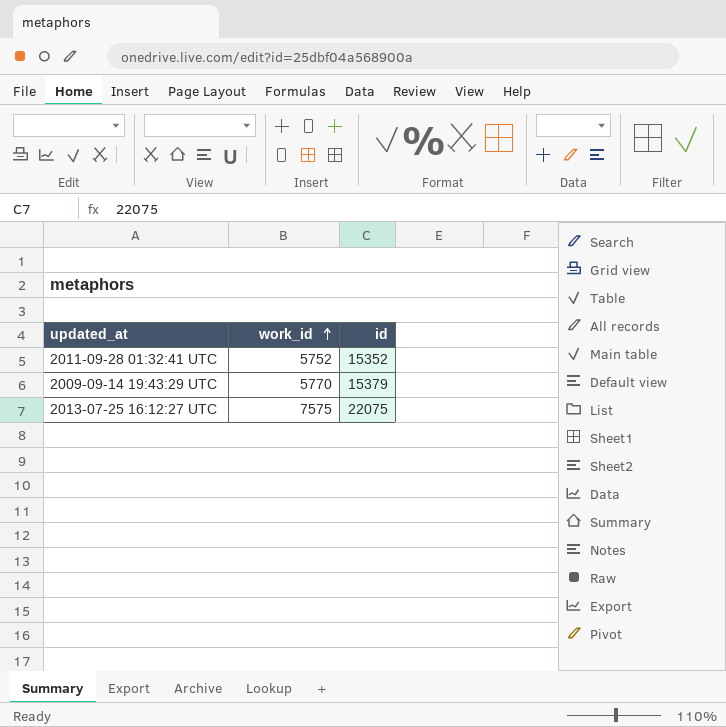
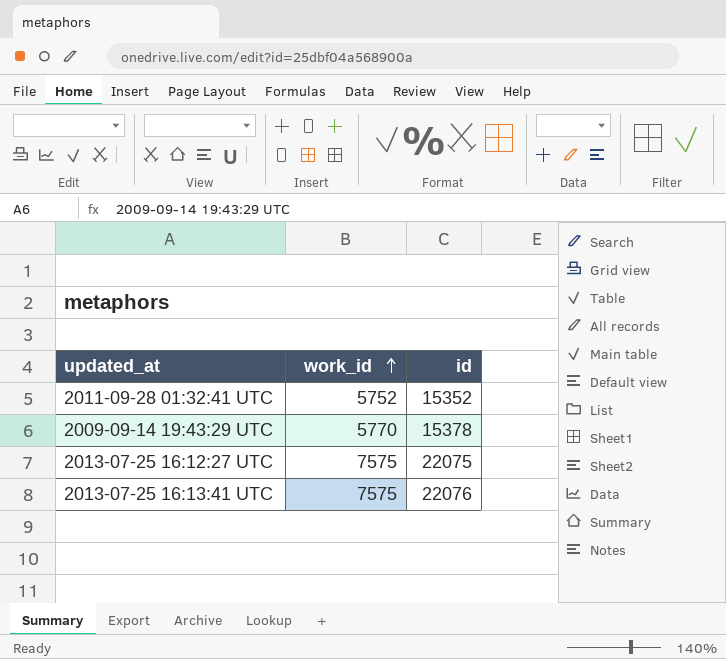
2009-09-14 19:43:29 UTC | id: 15379 -> 15378
row 2013-07-25 16:13:41 UTC: none -> 7575 | 22076

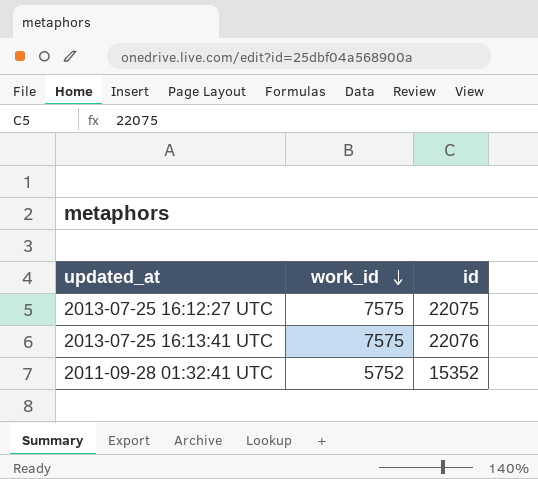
row order: work_id ascending -> work_id descending
row 2009-09-14 19:43:29 UTC: 5770 | 15378 -> none

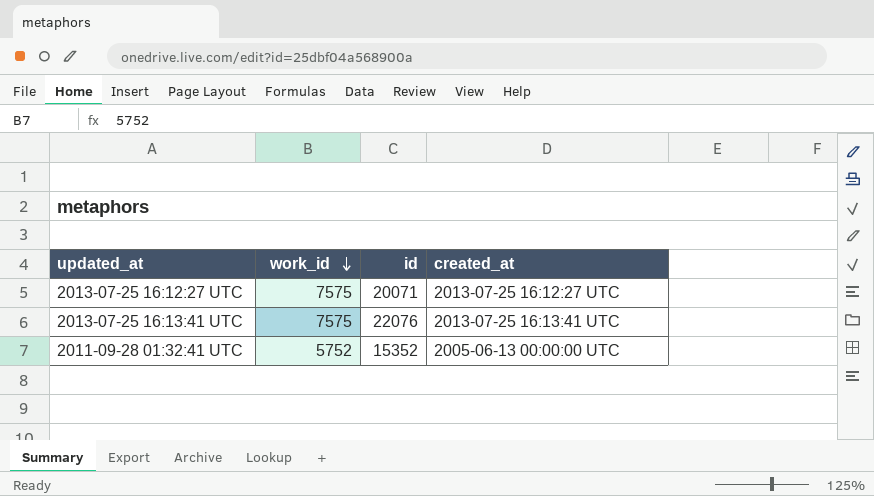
column created_at | position: none -> 4
2013-07-25 16:12:27 UTC | id: 22075 -> 20071

